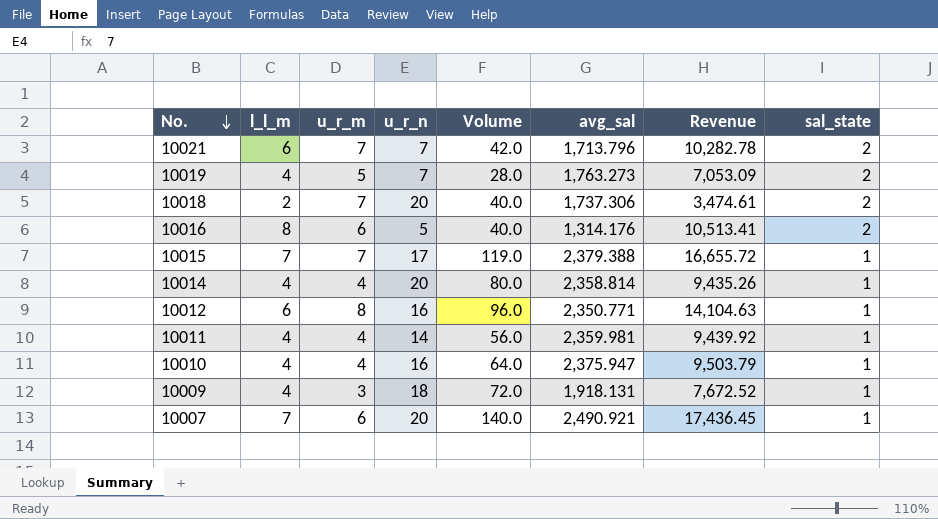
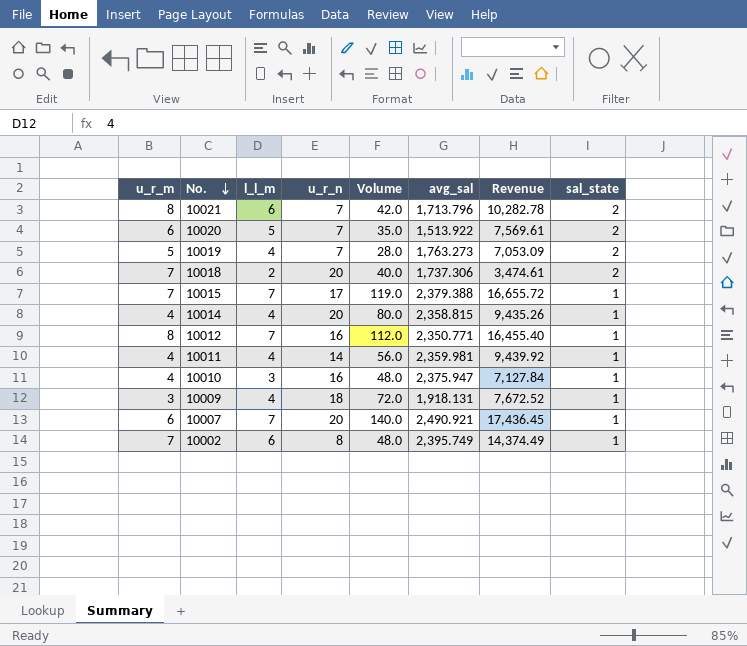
column u_r_m | position: 3 -> 1
row 10016: 8 | 6 | 5 | 40.0 | 1,314.176 | 10,513.41 | 2 -> none
10021 | u_r_m: 7 -> 8
row 10020: none -> 6 | 5 | 7 | 35.0 | 1,513.922 | 7,569.61 | 2
10014 | avg_sal: 2,358.814 -> 2,358.815
10012 | l_l_m: 6 -> 7
10012 | Volume: 96.0 -> 112.0
10012 | Revenue: 14,104.63 -> 16,455.40
10010 | l_l_m: 4 -> 3
10010 | Volume: 64.0 -> 48.0
10010 | Revenue: 9,503.79 -> 7,127.84
row 10002: none -> 7 | 6 | 8 | 48.0 | 2,395.749 | 14,374.49 | 1

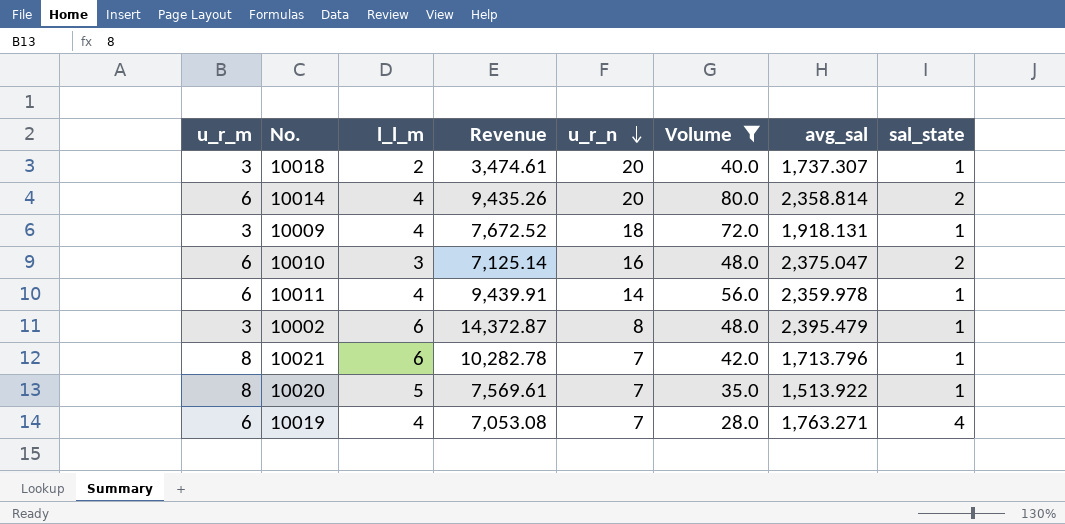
filter: none -> Volume <= 80.0
row order: No. descending -> u_r_n descending
column Revenue | position: 7 -> 4
10018 | u_r_m: 7 -> 3
10018 | avg_sal: 1,737.306 -> 1,737.307
10018 | sal_state: 2 -> 1
10014 | u_r_m: 4 -> 6
10014 | avg_sal: 2,358.815 -> 2,358.814
10014 | sal_state: 1 -> 2
10010 | u_r_m: 4 -> 6
10010 | Revenue: 7,127.84 -> 7,125.14
10010 | avg_sal: 2,375.947 -> 2,375.047
10010 | sal_state: 1 -> 2
10011 | u_r_m: 4 -> 6
10011 | Revenue: 9,439.92 -> 9,439.91
10011 | avg_sal: 2,359.981 -> 2,359.978
10002 | u_r_m: 7 -> 3
10002 | Revenue: 14,374.49 -> 14,372.87
10002 | avg_sal: 2,395.749 -> 2,395.479
10021 | sal_state: 2 -> 1
10020 | u_r_m: 6 -> 8
10020 | sal_state: 2 -> 1
10019 | u_r_m: 5 -> 6
10019 | Revenue: 7,053.09 -> 7,053.08
10019 | avg_sal: 1,763.273 -> 1,763.271
10019 | sal_state: 2 -> 4

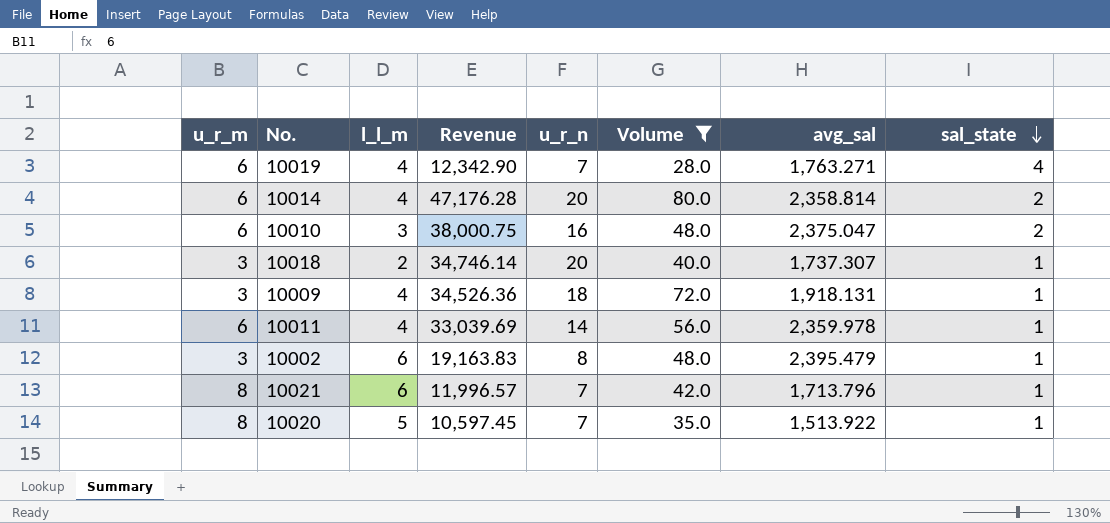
row order: u_r_n descending -> sal_state descending
column Revenue | formula: [l_l_m] * [avg_sal] -> [u_r_n] * [avg_sal]

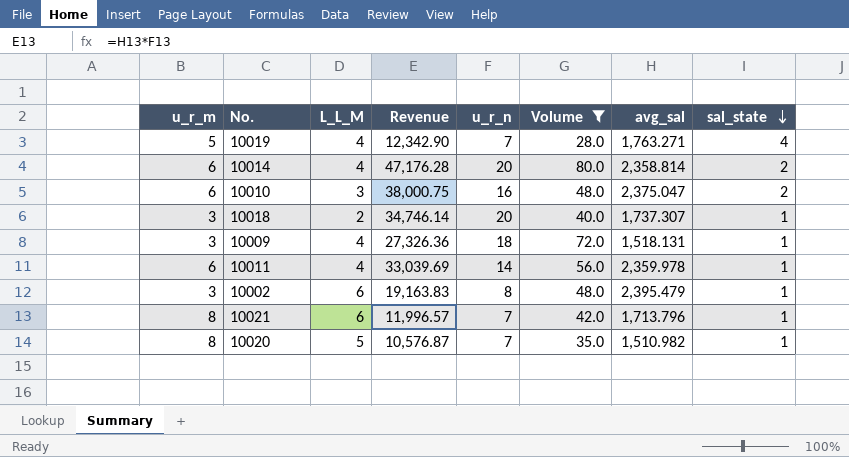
column name: l_l_m -> L_L_M
10019 | u_r_m: 6 -> 5
10009 | Revenue: 34,526.36 -> 27,326.36
10009 | avg_sal: 1,918.131 -> 1,518.131
10020 | Revenue: 10,597.45 -> 10,576.87
10020 | avg_sal: 1,513.922 -> 1,510.982

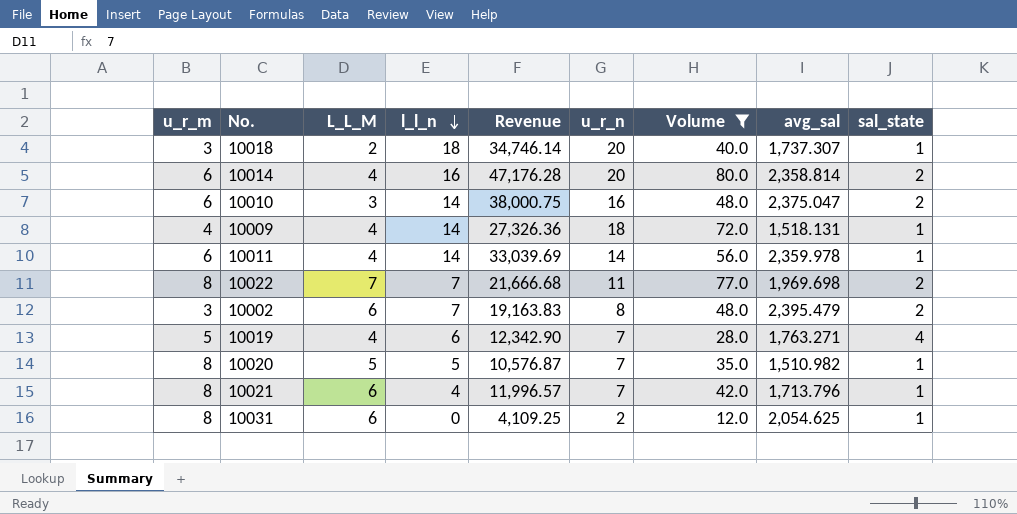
row order: sal_state descending -> l_l_n descending
column l_l_n | position: none -> 4
10009 | u_r_m: 3 -> 4
row 10022: none -> 8 | 7 | 7 | 21,666.68 | 11 | 77.0 | 1,969.698 | 2
10002 | sal_state: 1 -> 2
row 10031: none -> 8 | 6 | 0 | 4,109.25 | 2 | 12.0 | 2,054.625 | 1

